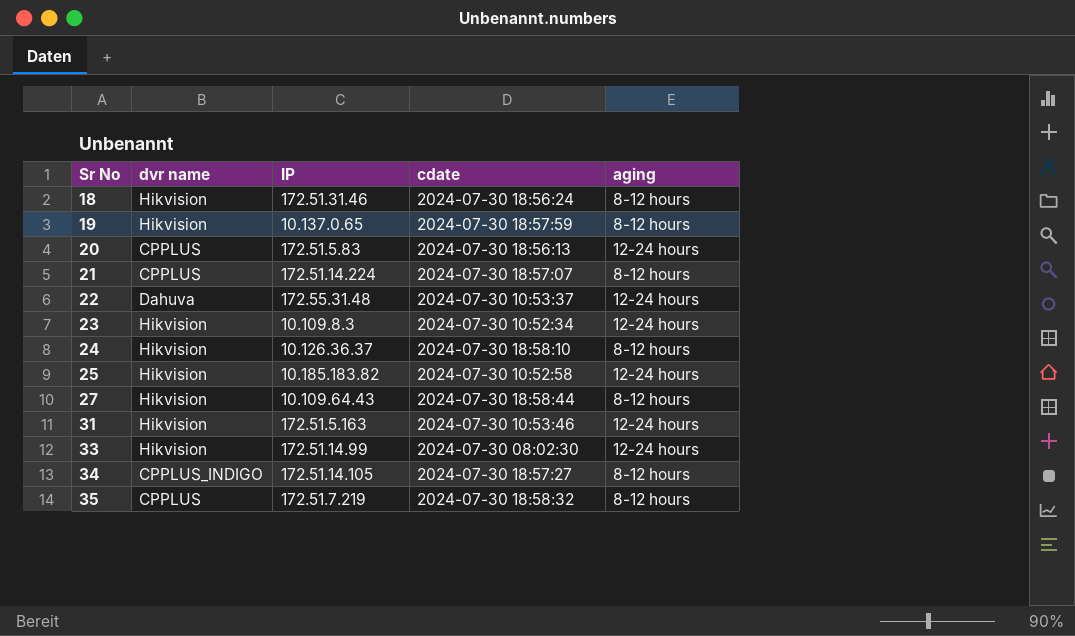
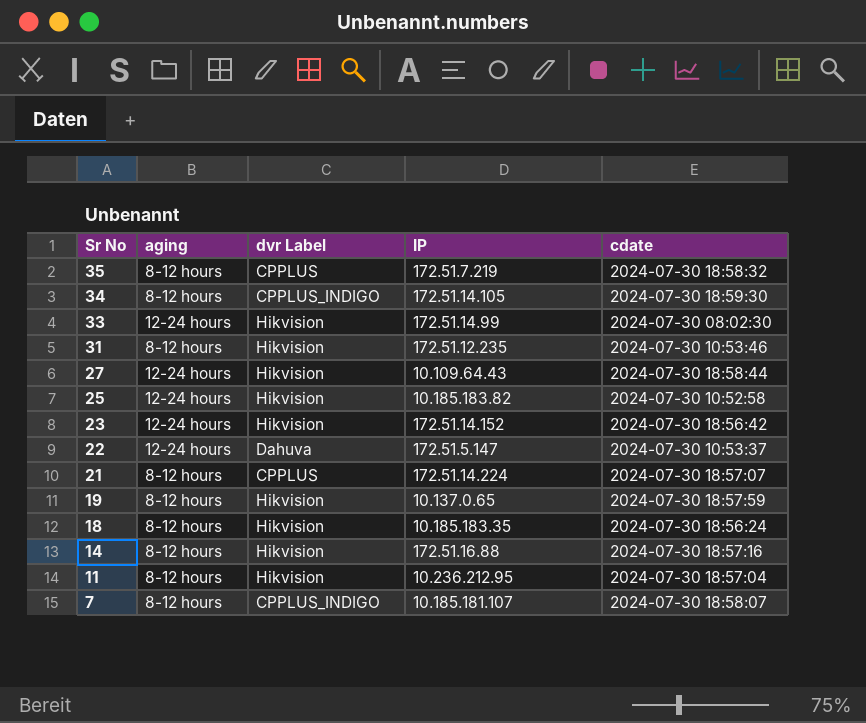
row order: Sr No ascending -> Sr No descending
column aging | position: 5 -> 2
column name: dvr name -> dvr Label
row 20: CPPLUS | 172.51.5.83 | 2024-07-30 18:56:13 | 12-24 hours -> none
row 24: Hikvision | 10.126.36.37 | 2024-07-30 18:58:10 | 8-12 hours -> none
34 | cdate: 2024-07-30 18:57:27 -> 2024-07-30 18:59:30
31 | aging: 12-24 hours -> 8-12 hours
31 | IP: 172.51.5.163 -> 172.51.12.235
27 | aging: 8-12 hours -> 12-24 hours
23 | IP: 10.109.8.3 -> 172.51.14.152
23 | cdate: 2024-07-30 10:52:34 -> 2024-07-30 18:56:42
22 | IP: 172.55.31.48 -> 172.51.5.147
18 | IP: 172.51.31.46 -> 10.185.183.35
row 14: none -> 8-12 hours | Hikvision | 172.51.16.88 | 2024-07-30 18:57:16
row 11: none -> 8-12 hours | Hikvision | 10.236.212.95 | 2024-07-30 18:57:04
row 7: none -> 8-12 hours | CPPLUS_INDIGO | 10.185.181.107 | 2024-07-30 18:58:07

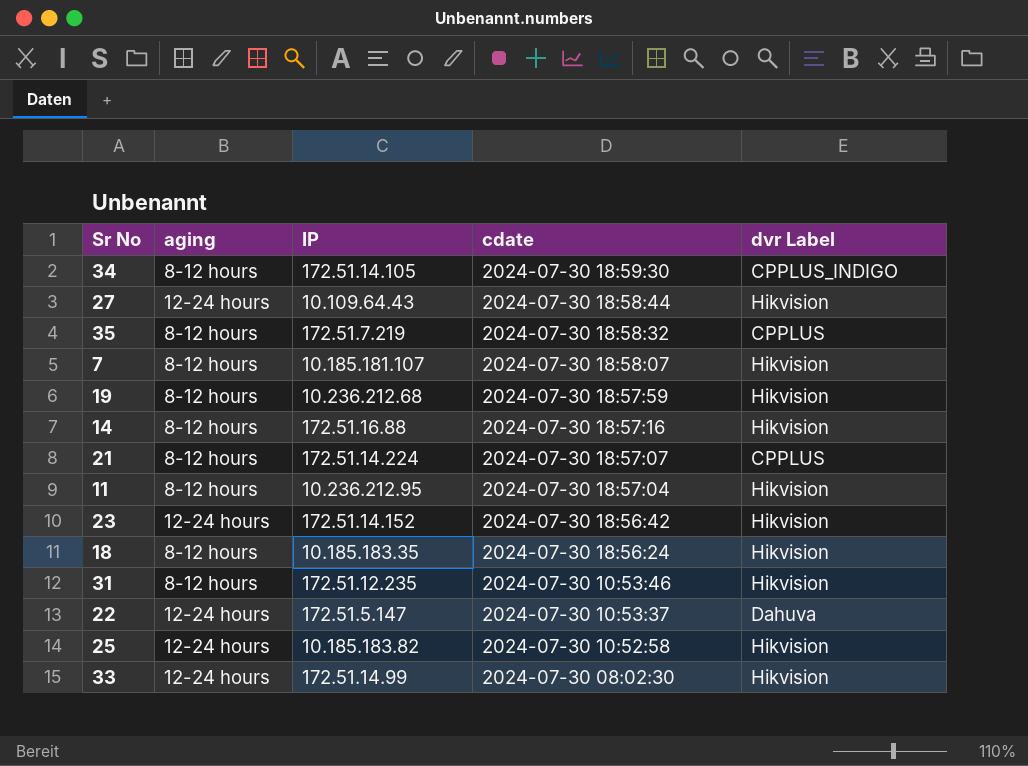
row order: Sr No descending -> cdate descending
column dvr Label | position: 3 -> 5
7 | dvr Label: CPPLUS_INDIGO -> Hikvision
19 | IP: 10.137.0.65 -> 10.236.212.68

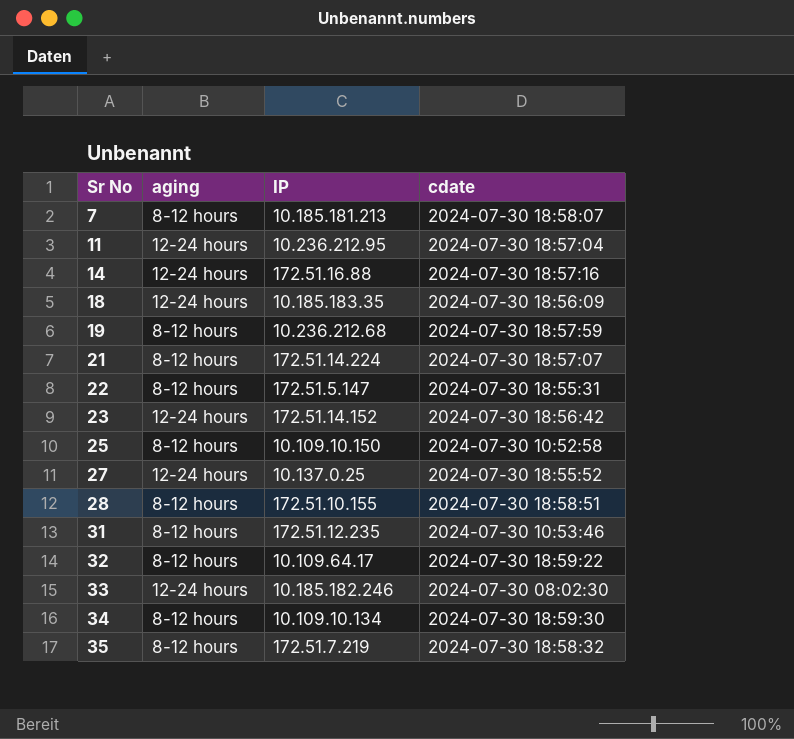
row order: cdate descending -> Sr No ascending
column dvr Label | position: 5 -> none
7 | IP: 10.185.181.107 -> 10.185.181.213
11 | aging: 8-12 hours -> 12-24 hours
14 | aging: 8-12 hours -> 12-24 hours
18 | aging: 8-12 hours -> 12-24 hours
18 | cdate: 2024-07-30 18:56:24 -> 2024-07-30 18:56:09
22 | aging: 12-24 hours -> 8-12 hours
22 | cdate: 2024-07-30 10:53:37 -> 2024-07-30 18:55:31
25 | aging: 12-24 hours -> 8-12 hours
25 | IP: 10.185.183.82 -> 10.109.10.150
27 | IP: 10.109.64.43 -> 10.137.0.25
27 | cdate: 2024-07-30 18:58:44 -> 2024-07-30 18:55:52
row 28: none -> 8-12 hours | 172.51.10.155 | 2024-07-30 18:58:51
row 32: none -> 8-12 hours | 10.109.64.17 | 2024-07-30 18:59:22
33 | IP: 172.51.14.99 -> 10.185.182.246
34 | IP: 172.51.14.105 -> 10.109.10.134

